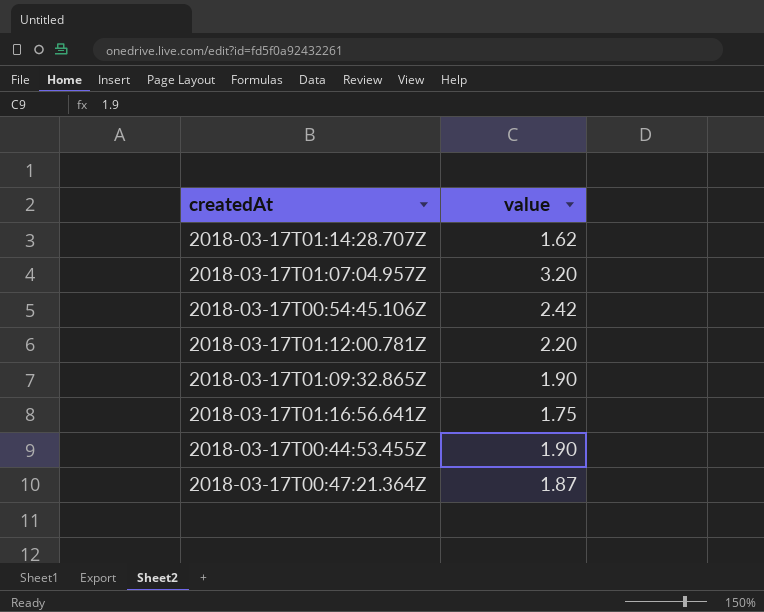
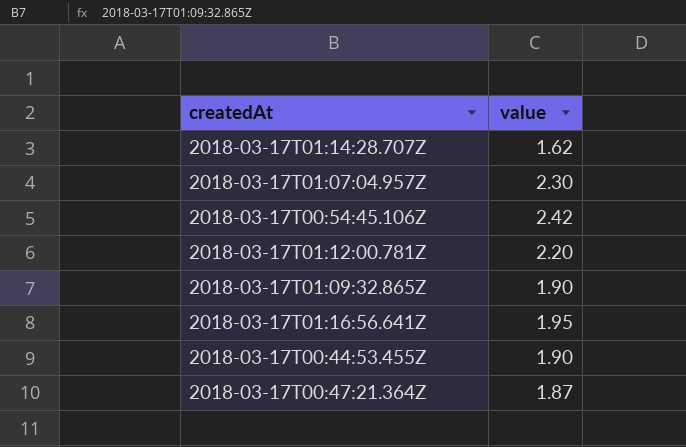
2018-03-17T01:07:04.957Z | value: 3.20 -> 2.30
2018-03-17T01:16:56.641Z | value: 1.75 -> 1.95

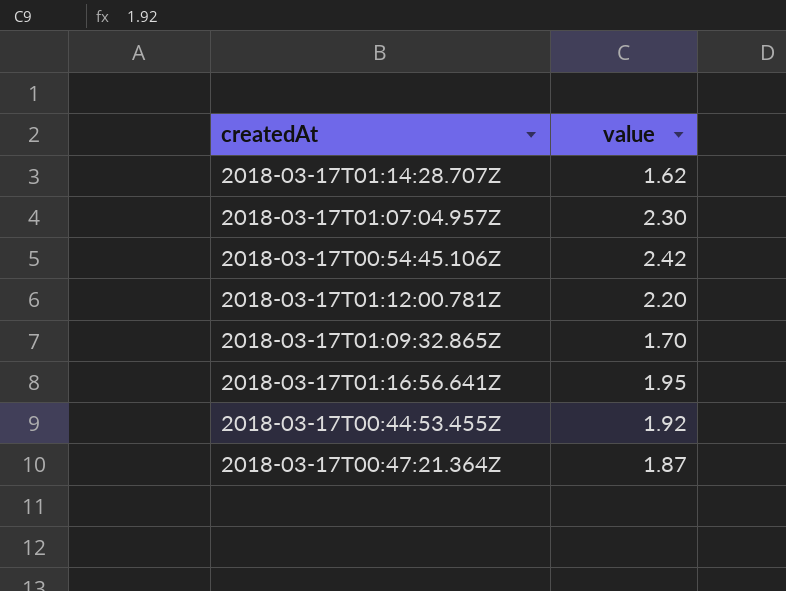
2018-03-17T01:09:32.865Z | value: 1.90 -> 1.70
2018-03-17T00:44:53.455Z | value: 1.90 -> 1.92

